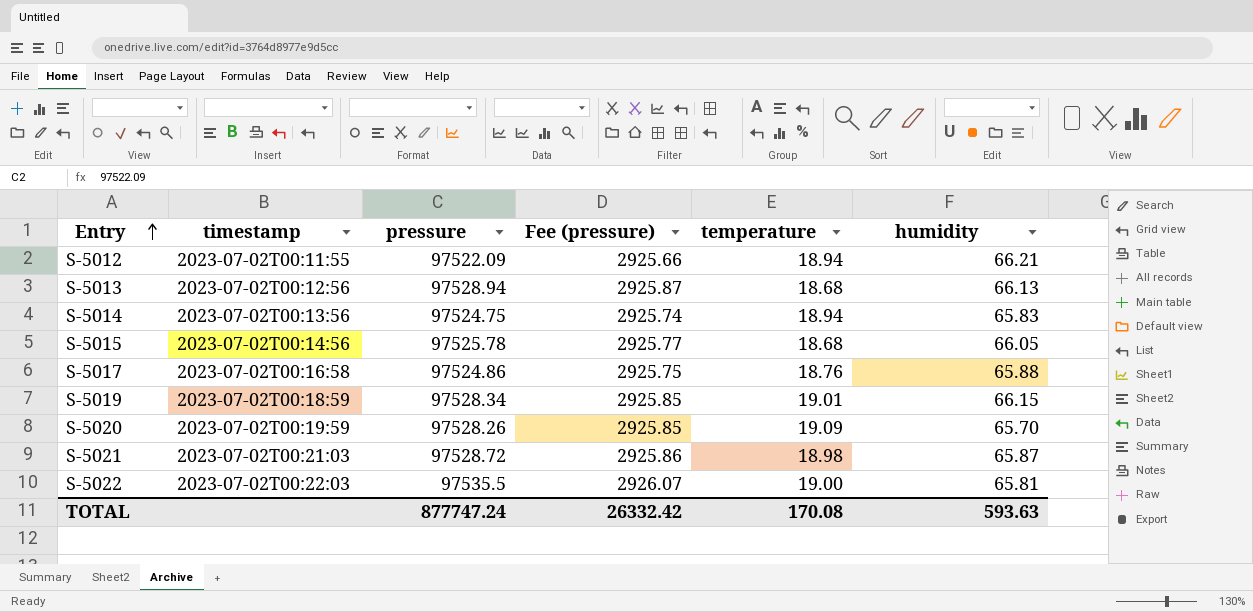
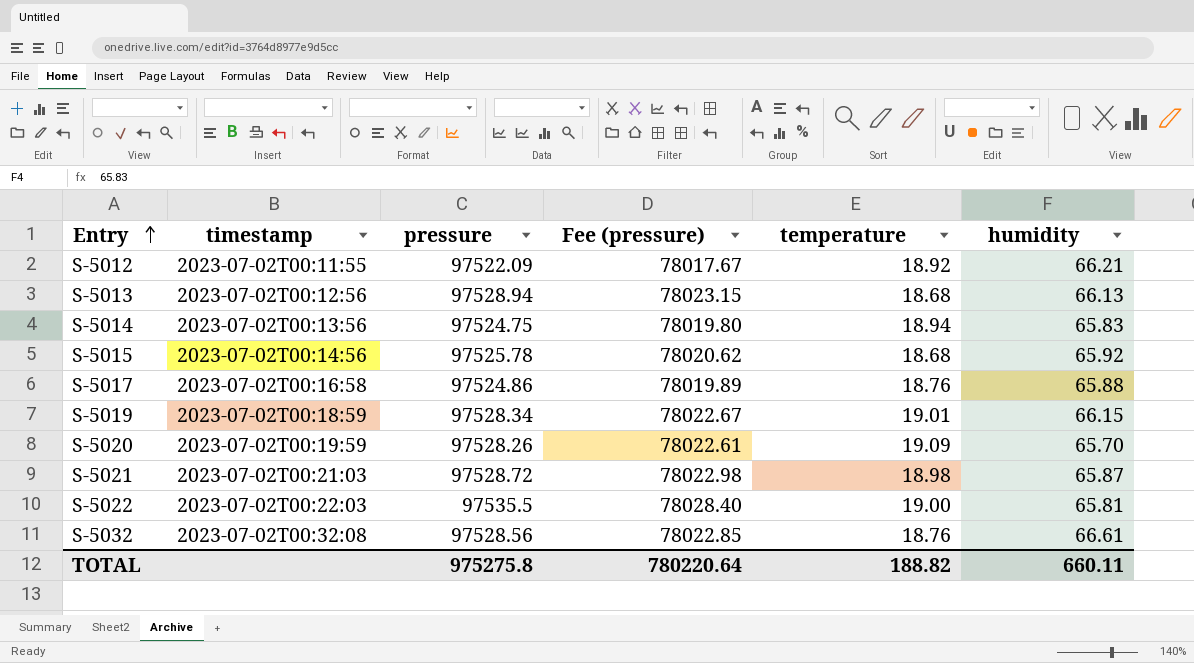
column Fee (pressure) | formula: [pressure] * 0.03 -> [pressure] * 0.8
S-5012 | temperature: 18.94 -> 18.92
S-5015 | humidity: 66.05 -> 65.92
row S-5032: none -> 2023-07-02T00:32:08 | 97528.56 | 78022.85 | 18.76 | 66.61
TOTAL | pressure: 877747.24 -> 975275.8
TOTAL | Fee (pressure): 26332.42 -> 780220.64
TOTAL | temperature: 170.08 -> 188.82
TOTAL | humidity: 593.63 -> 660.11

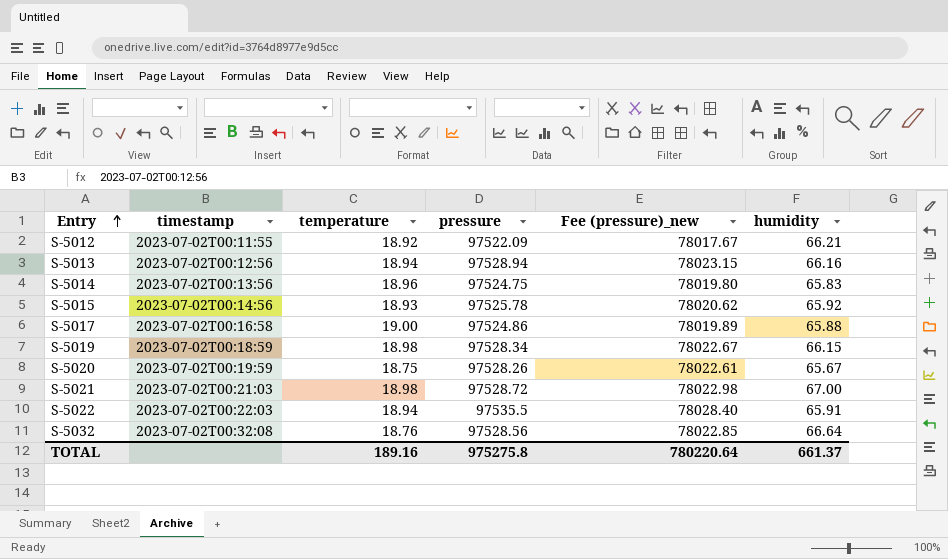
column temperature | position: 5 -> 3
column name: Fee (pressure) -> Fee (pressure)_new
S-5013 | temperature: 18.68 -> 18.94
S-5013 | humidity: 66.13 -> 66.16
S-5014 | temperature: 18.94 -> 18.96
S-5015 | temperature: 18.68 -> 18.93
S-5017 | temperature: 18.76 -> 19.00
S-5019 | temperature: 19.01 -> 18.98
S-5020 | temperature: 19.09 -> 18.75
S-5020 | humidity: 65.70 -> 65.67
S-5021 | humidity: 65.87 -> 67.00
S-5022 | temperature: 19.00 -> 18.94
S-5022 | humidity: 65.81 -> 65.91
S-5032 | humidity: 66.61 -> 66.64
TOTAL | temperature: 188.82 -> 189.16
TOTAL | humidity: 660.11 -> 661.37

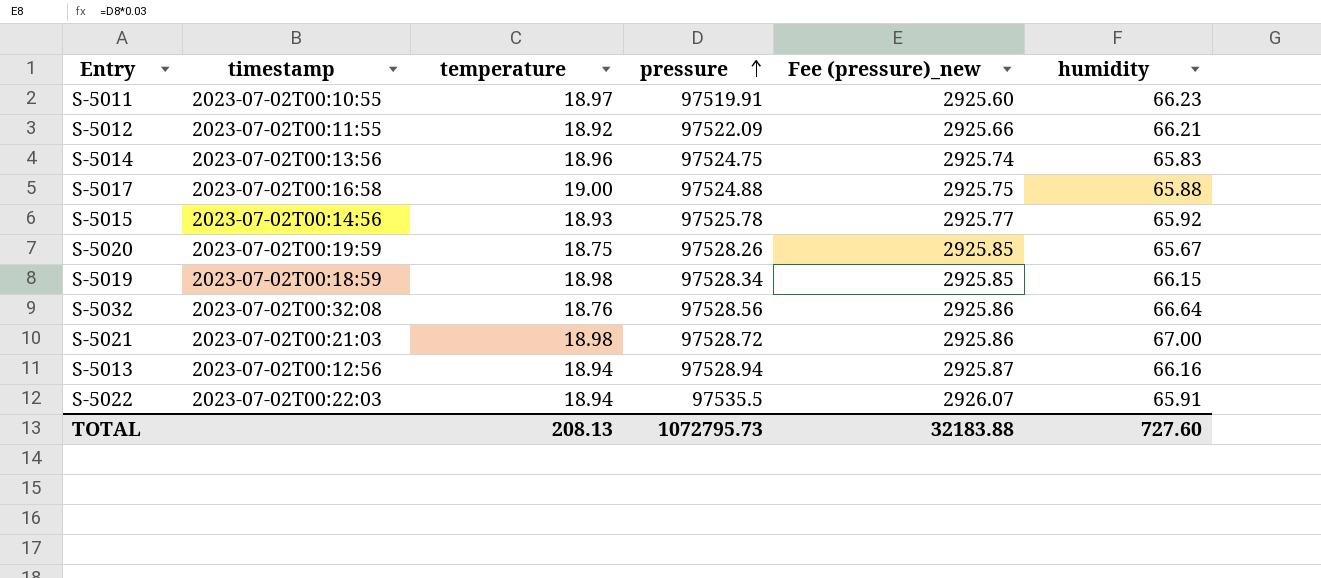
row order: Entry ascending -> pressure ascending
column Fee (pressure)_new | formula: [pressure] * 0.8 -> [pressure] * 0.03
row S-5011: none -> 2023-07-02T00:10:55 | 18.97 | 97519.91 | 2925.60 | 66.23
S-5017 | pressure: 97524.86 -> 97524.88
TOTAL | temperature: 189.16 -> 208.13
TOTAL | pressure: 975275.8 -> 1072795.73
TOTAL | Fee (pressure)_new: 780220.64 -> 32183.88
TOTAL | humidity: 661.37 -> 727.60

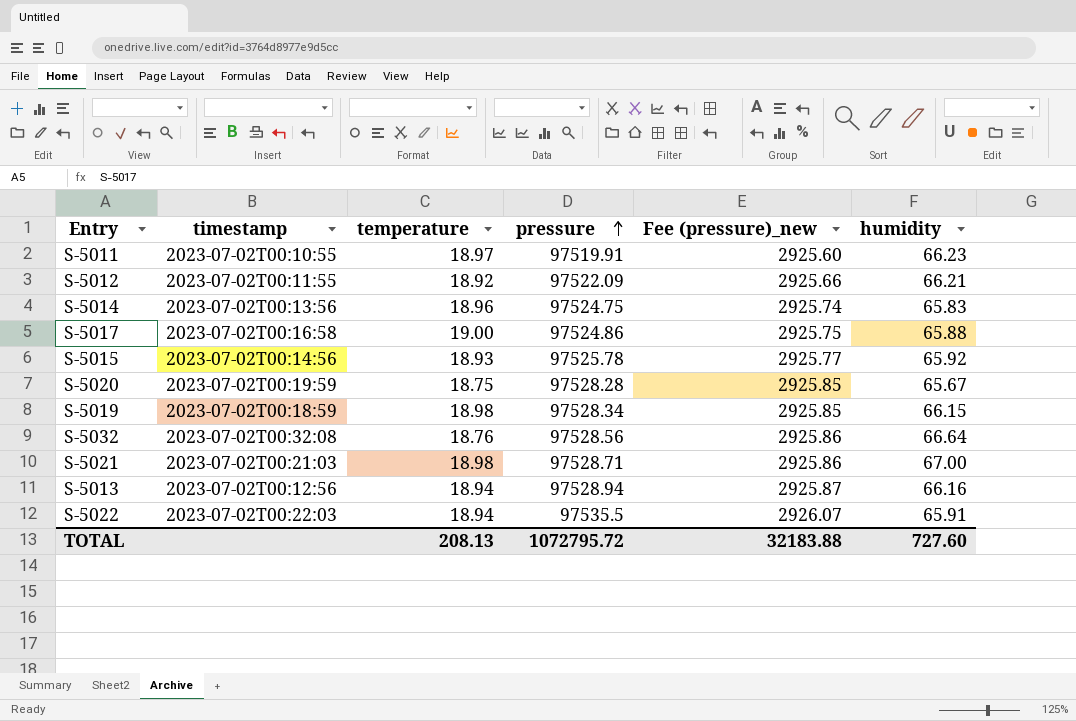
S-5017 | pressure: 97524.88 -> 97524.86
S-5020 | pressure: 97528.26 -> 97528.28
S-5021 | pressure: 97528.72 -> 97528.71
TOTAL | pressure: 1072795.73 -> 1072795.72

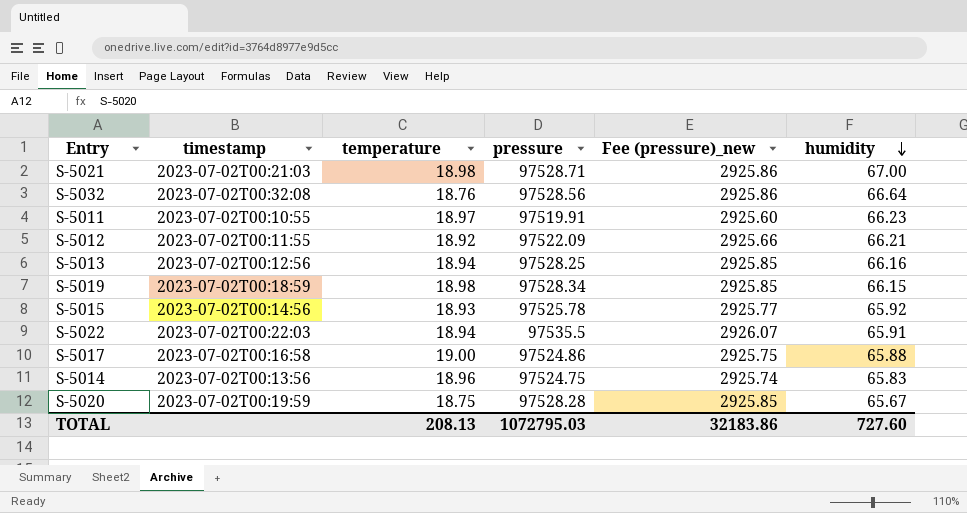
row order: pressure ascending -> humidity descending
S-5013 | pressure: 97528.94 -> 97528.25
S-5013 | Fee (pressure)_new: 2925.87 -> 2925.85
TOTAL | pressure: 1072795.72 -> 1072795.03
TOTAL | Fee (pressure)_new: 32183.88 -> 32183.86

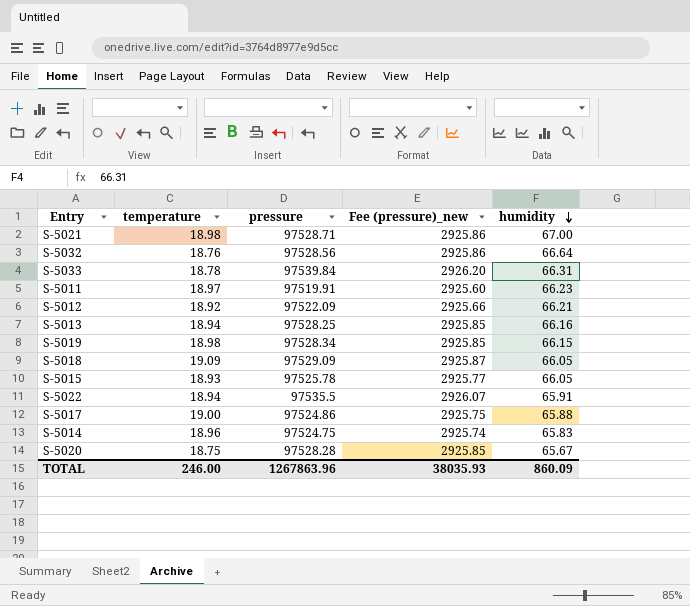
column timestamp | position: 2 -> none
row S-5033: none -> 18.78 | 97539.84 | 2926.20 | 66.31
row S-5018: none -> 19.09 | 97529.09 | 2925.87 | 66.05
S-5015 | humidity: 65.92 -> 66.05
TOTAL | temperature: 208.13 -> 246.00
TOTAL | pressure: 1072795.03 -> 1267863.96
TOTAL | Fee (pressure)_new: 32183.86 -> 38035.93
TOTAL | humidity: 727.60 -> 860.09

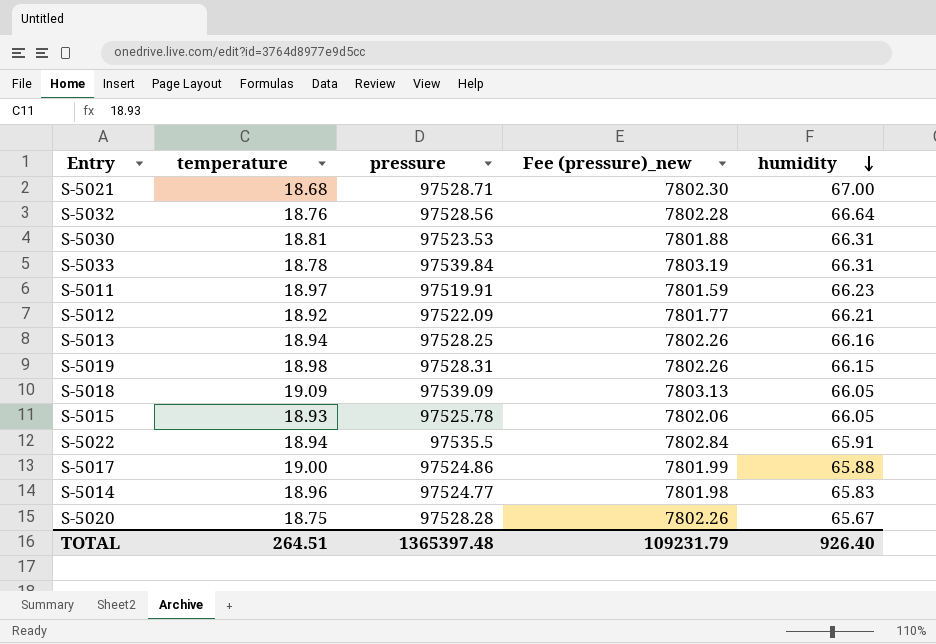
column Fee (pressure)_new | formula: [pressure] * 0.03 -> [pressure] * 0.08
S-5021 | temperature: 18.98 -> 18.68
row S-5030: none -> 18.81 | 97523.53 | 7801.88 | 66.31
S-5019 | pressure: 97528.34 -> 97528.31
S-5018 | pressure: 97529.09 -> 97539.09
S-5014 | pressure: 97524.75 -> 97524.77
TOTAL | temperature: 246.00 -> 264.51
TOTAL | pressure: 1267863.96 -> 1365397.48
TOTAL | Fee (pressure)_new: 38035.93 -> 109231.79
TOTAL | humidity: 860.09 -> 926.40

